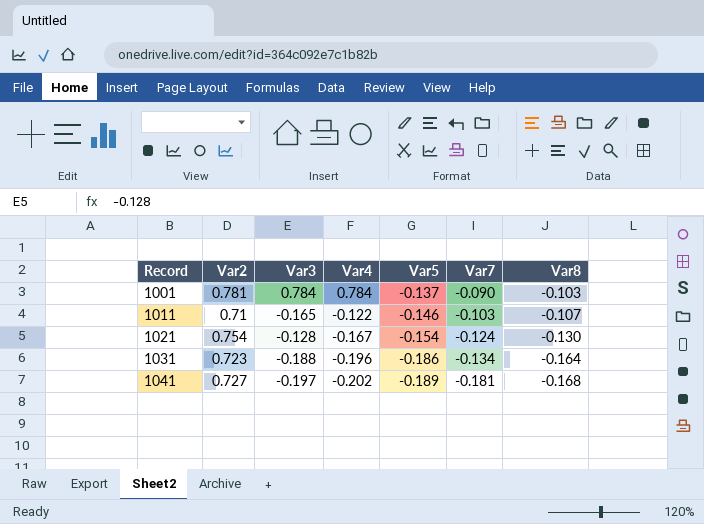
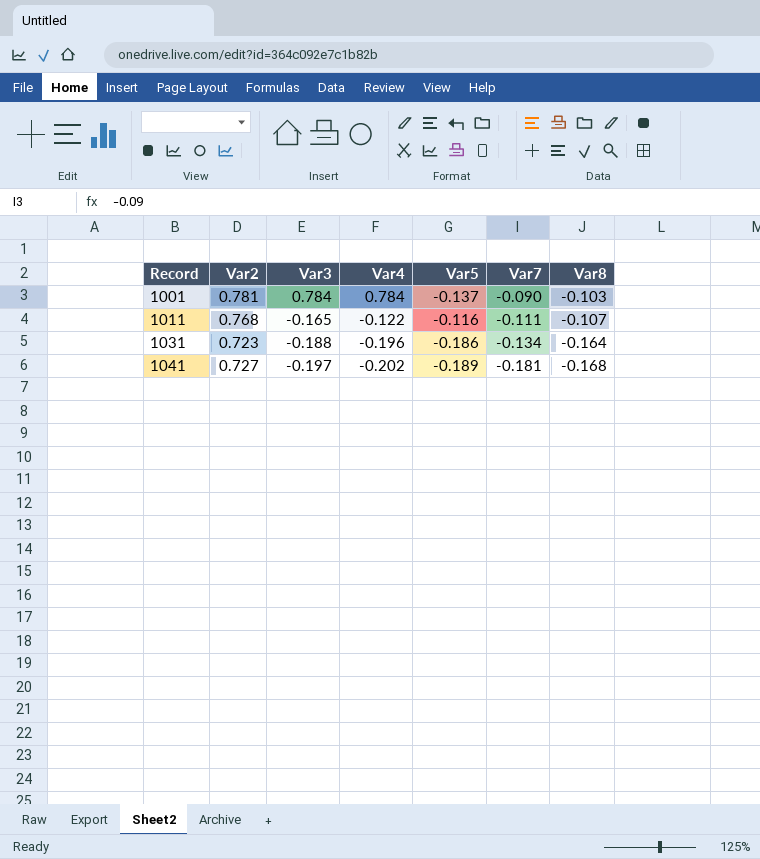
row 1021: 0.754 | -0.128 | -0.167 | -0.154 | -0.124 | -0.130 -> none
1011 | Var2: 0.71 -> 0.768
1011 | Var5: -0.146 -> -0.116
1011 | Var7: -0.103 -> -0.111

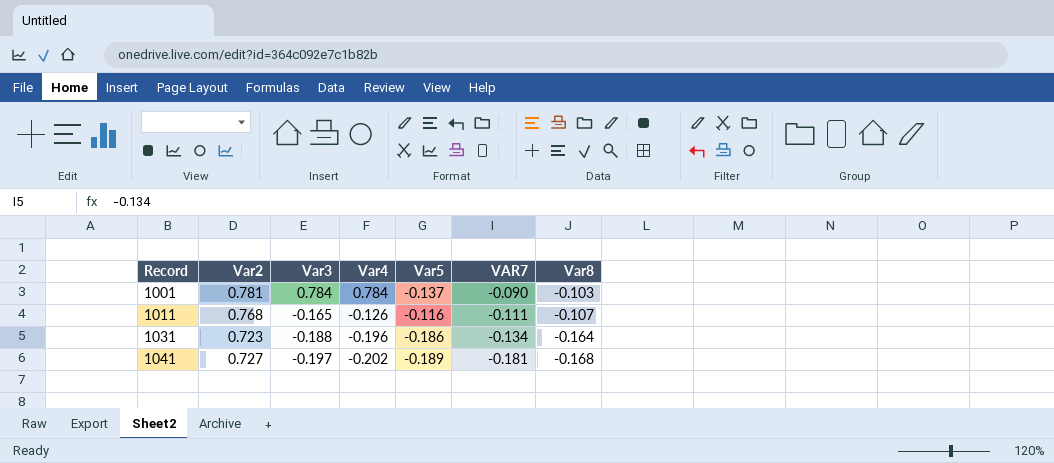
column name: Var7 -> VAR7
1011 | Var4: -0.122 -> -0.126

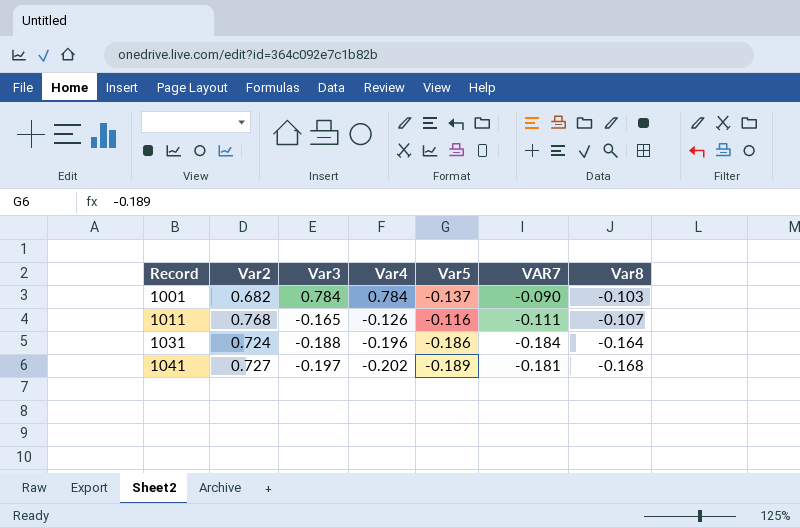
1001 | Var2: 0.781 -> 0.682
1031 | Var2: 0.723 -> 0.724
1031 | VAR7: -0.134 -> -0.184

